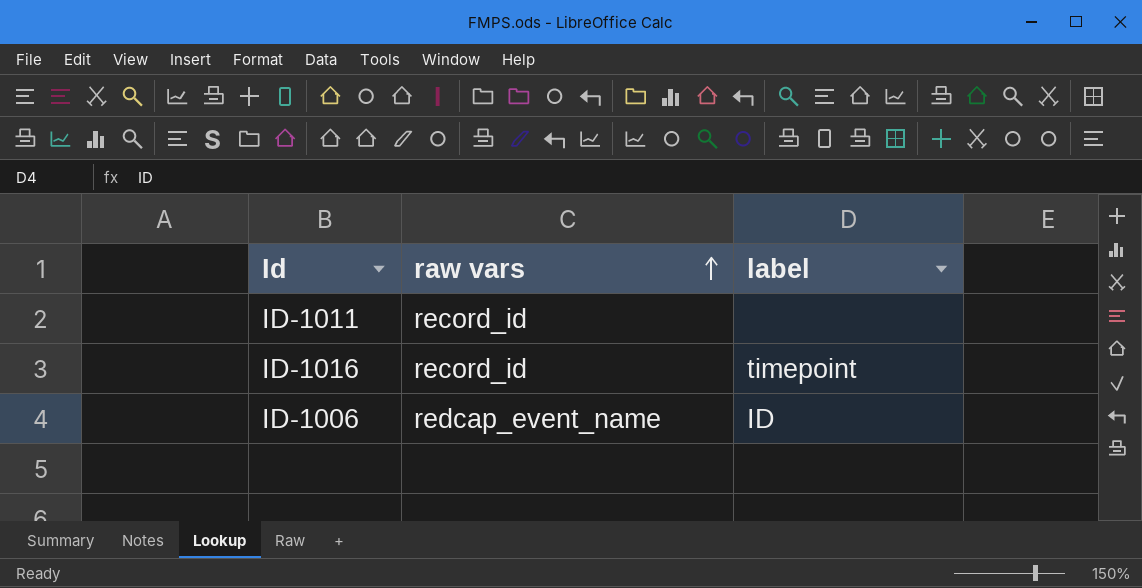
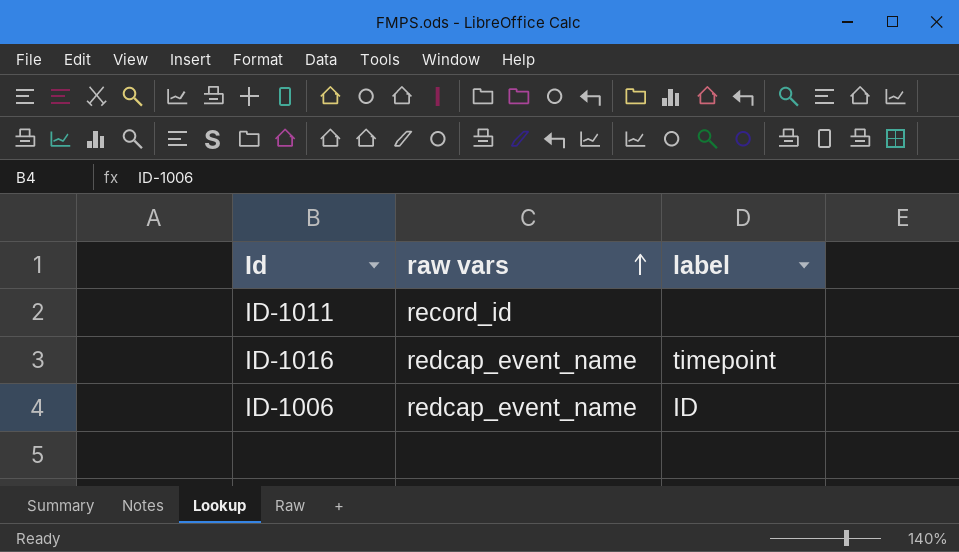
ID-1016 | raw vars: record_id -> redcap_event_name

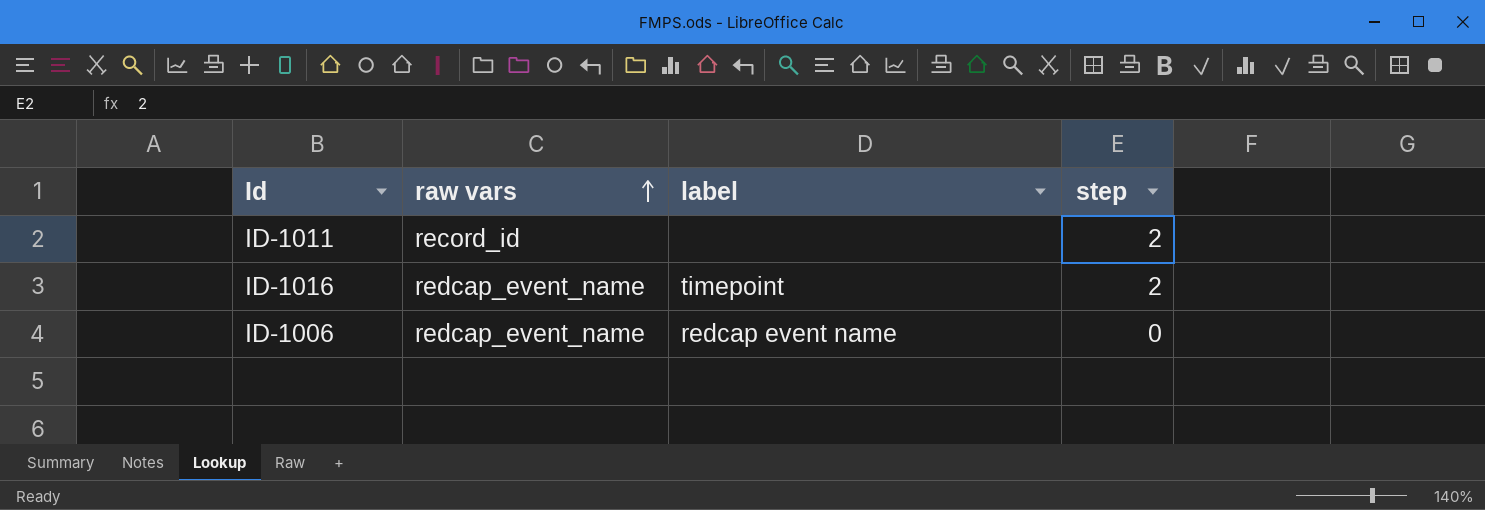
column step | position: none -> 4
ID-1006 | label: ID -> redcap event name

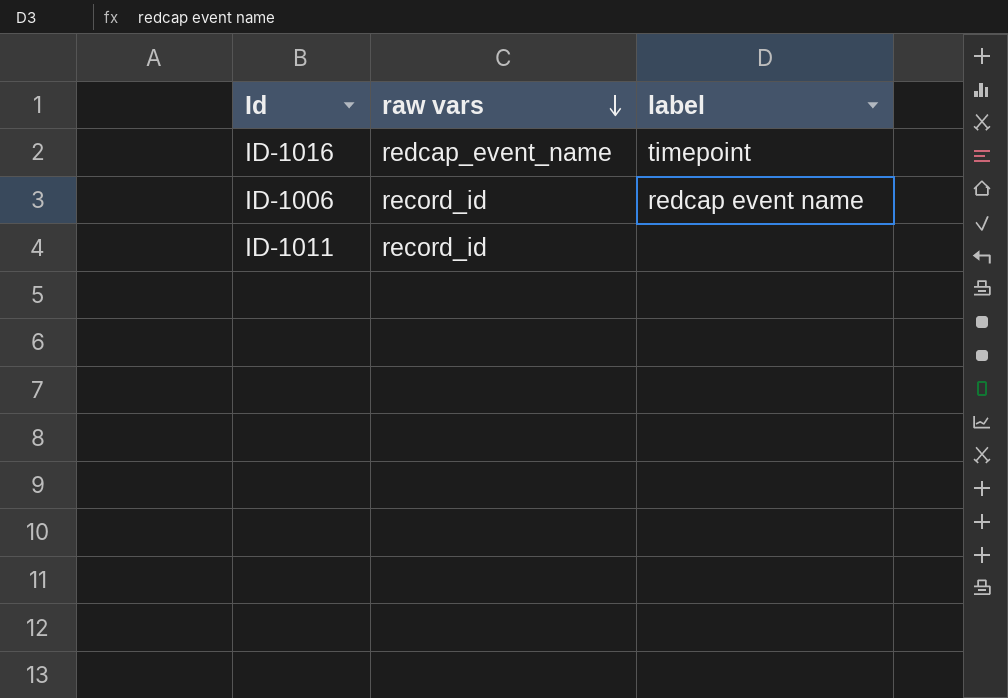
row order: raw vars ascending -> raw vars descending
column step | position: 4 -> none
ID-1006 | raw vars: redcap_event_name -> record_id

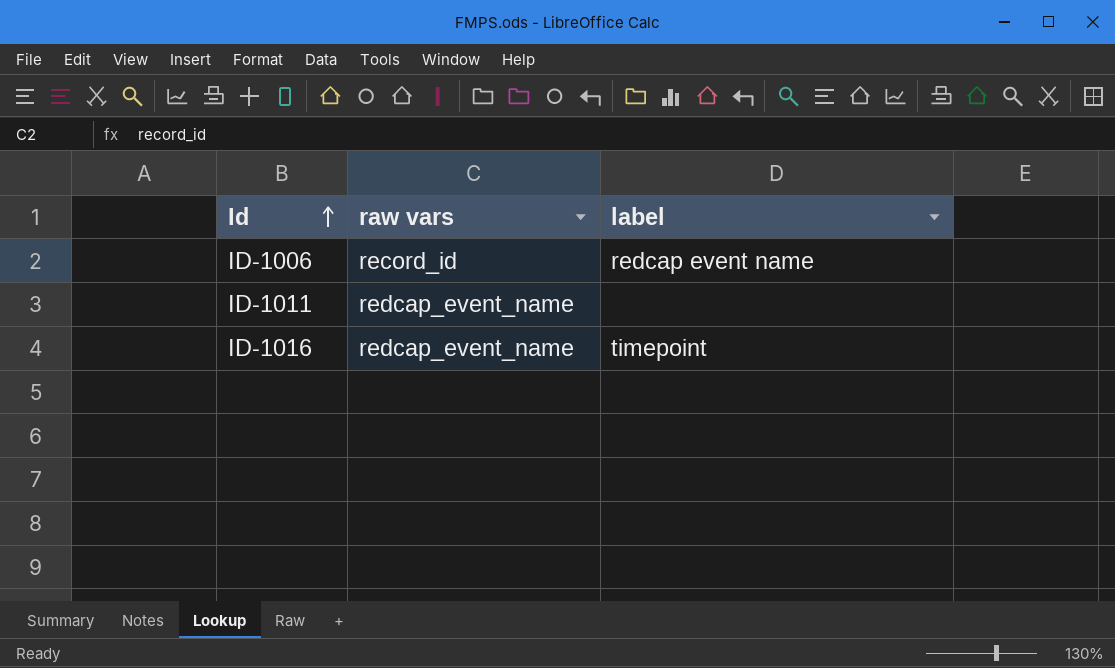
row order: raw vars descending -> Id ascending
ID-1011 | raw vars: record_id -> redcap_event_name

